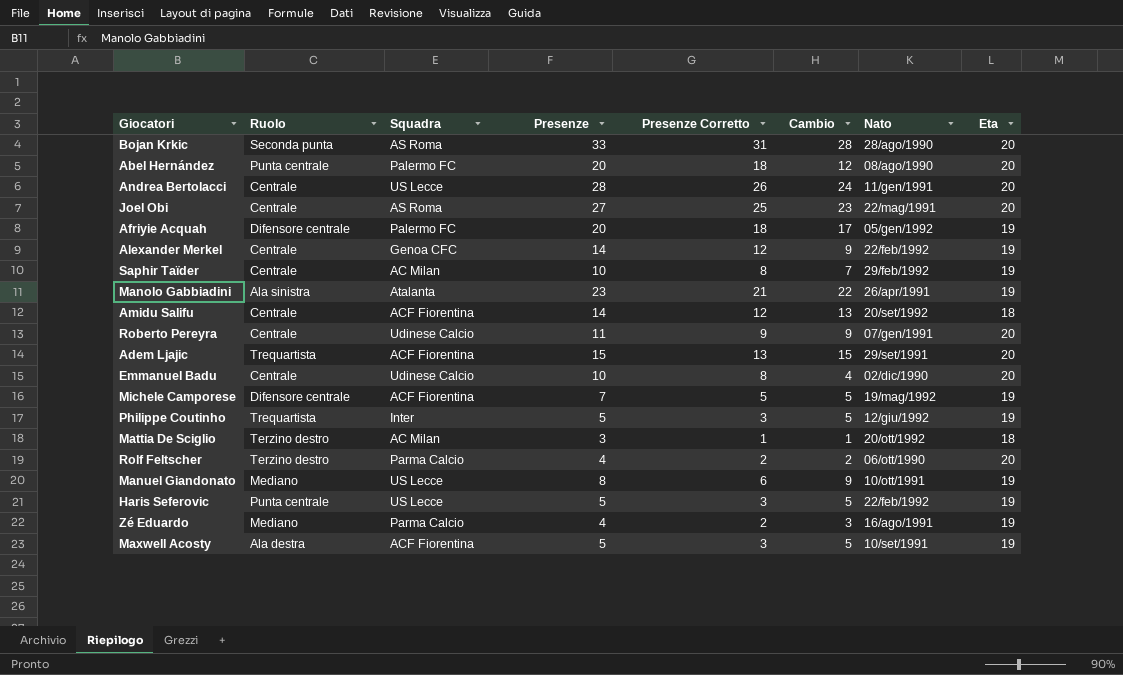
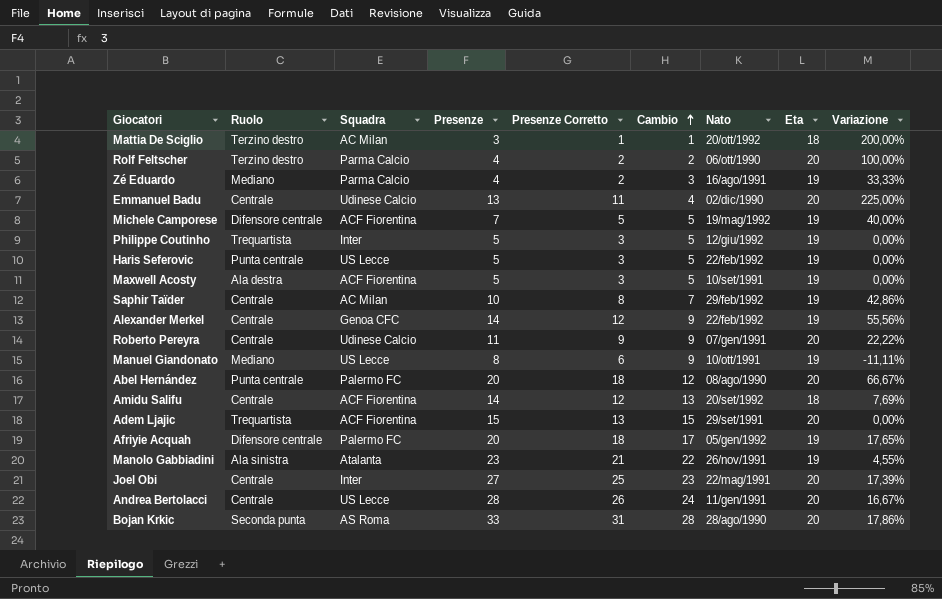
row order: none -> Cambio ascending
column Variazione | formula: none -> ([Presenze] - [Cambio]) / [Cambio]
Emmanuel Badu | Presenze: 10 -> 13
Emmanuel Badu | Presenze Corretto: 8 -> 11
Manolo Gabbiadini | Nato: 26/apr/1991 -> 26/nov/1991
Joel Obi | Squadra: AS Roma -> Inter

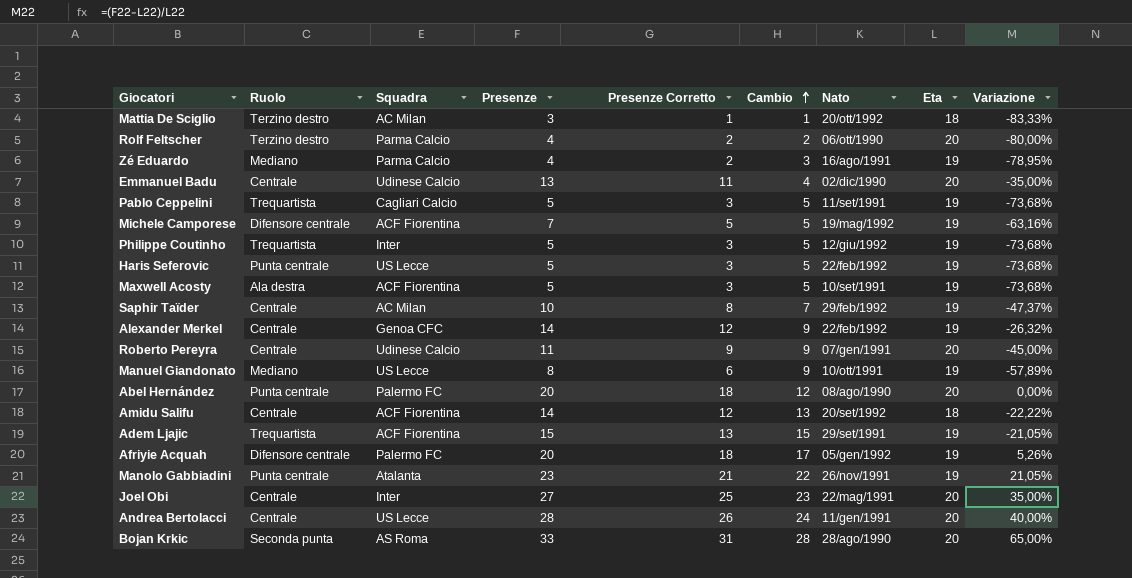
column Variazione | formula: ([Presenze] - [Cambio]) / [Cambio] -> ([Presenze] - [Eta]) / [Eta]
row Pablo Ceppelini: none -> Trequartista | Cagliari Calcio | 5 | 3 | 5 | 11/set/1991 | 19 | -73,68%
Adem Ljajic | Eta: 20 -> 19
Manolo Gabbiadini | Ruolo: Ala sinistra -> Punta centrale

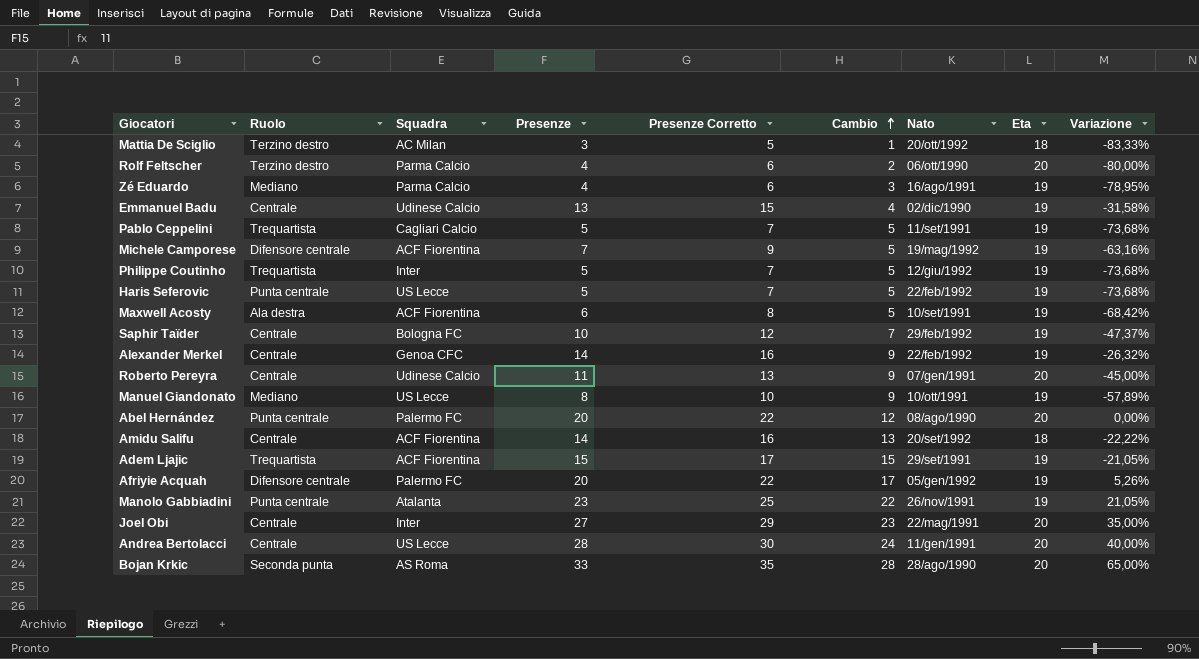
column Presenze Corretto | formula: [Presenze] - 2 -> [Presenze] + 2
Emmanuel Badu | Eta: 20 -> 19
Emmanuel Badu | Variazione: -35,00% -> -31,58%
Maxwell Acosty | Presenze: 5 -> 6
Maxwell Acosty | Variazione: -73,68% -> -68,42%
Saphir Taïder | Squadra: AC Milan -> Bologna FC

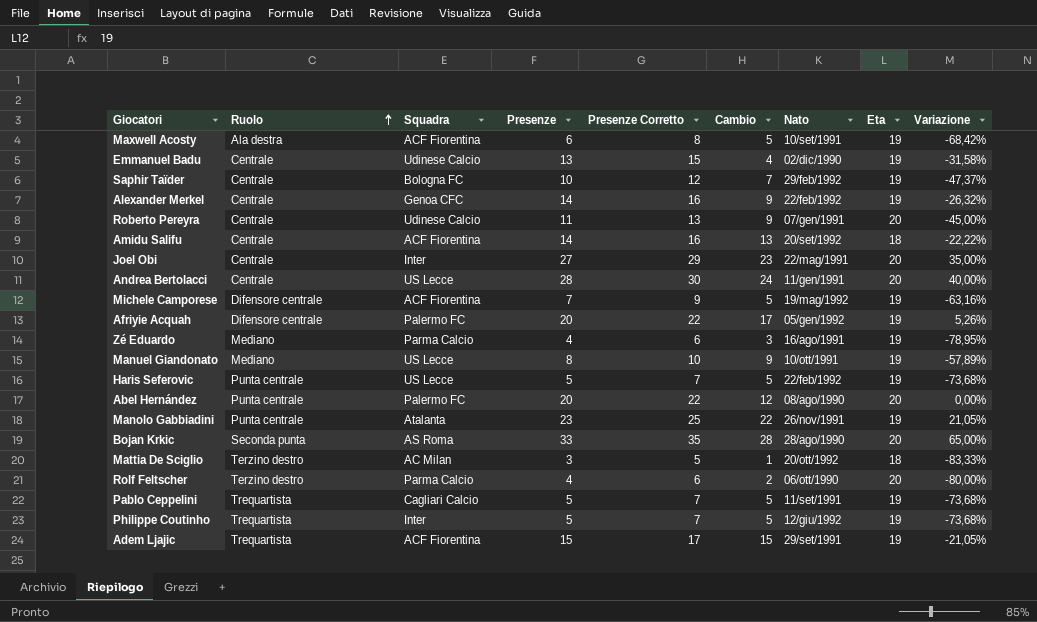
row order: Cambio ascending -> Ruolo ascending

